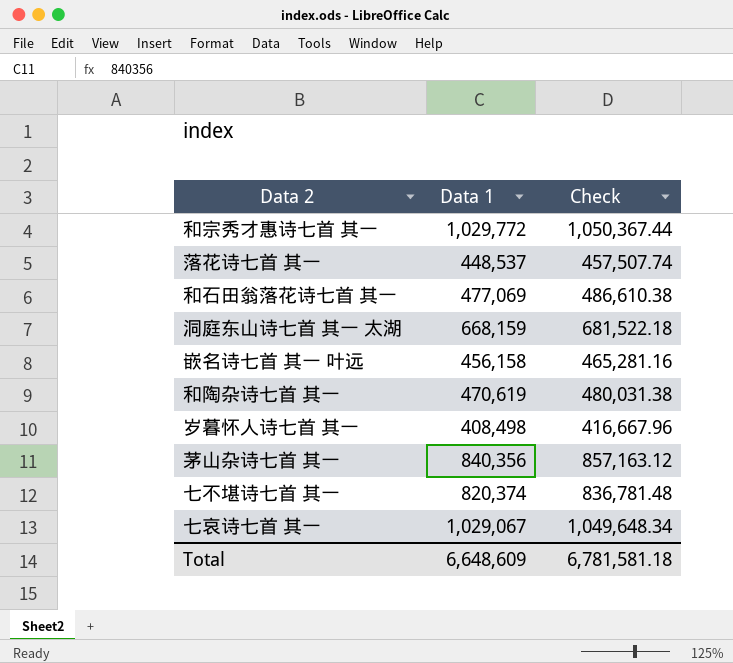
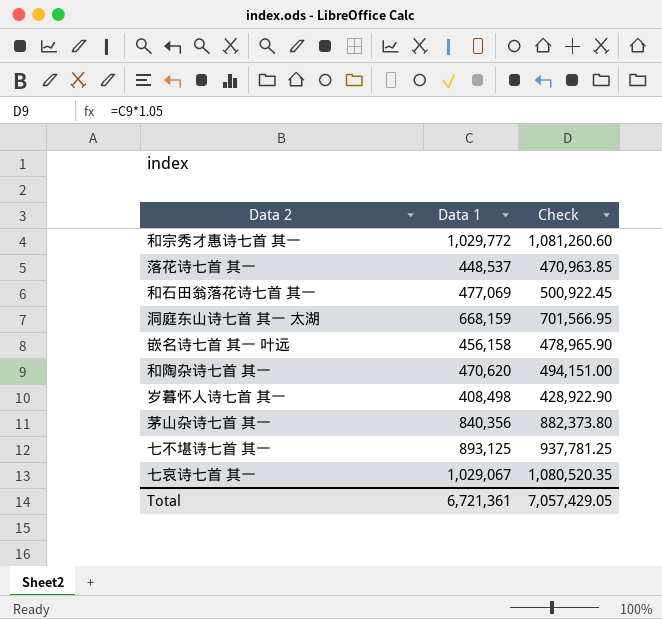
column Check | formula: [Data 1] * 1.02 -> [Data 1] * 1.05
和陶杂诗七首 其一 | Data 1: 470,619 -> 470,620
七不堪诗七首 其一 | Data 1: 820,374 -> 893,125
Total | Data 1: 6,648,609 -> 6,721,361
Total | Check: 6,781,581.18 -> 7,057,429.05

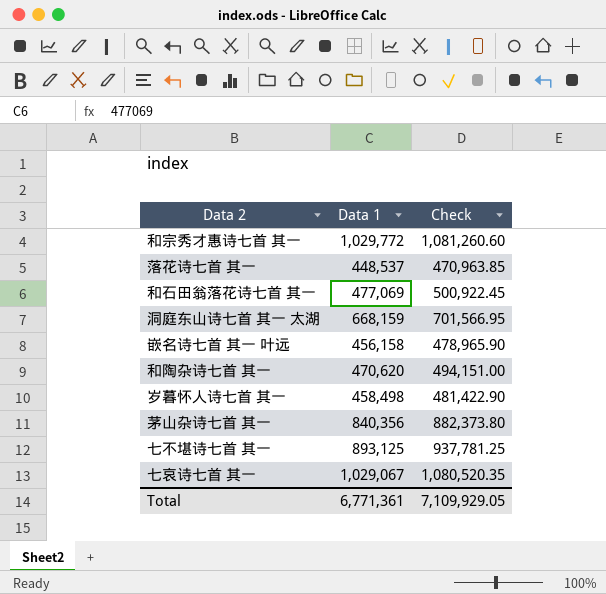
岁暮怀人诗七首 其一 | Data 1: 408,498 -> 458,498
岁暮怀人诗七首 其一 | Check: 428,922.90 -> 481,422.90
Total | Data 1: 6,721,361 -> 6,771,361
Total | Check: 7,057,429.05 -> 7,109,929.05

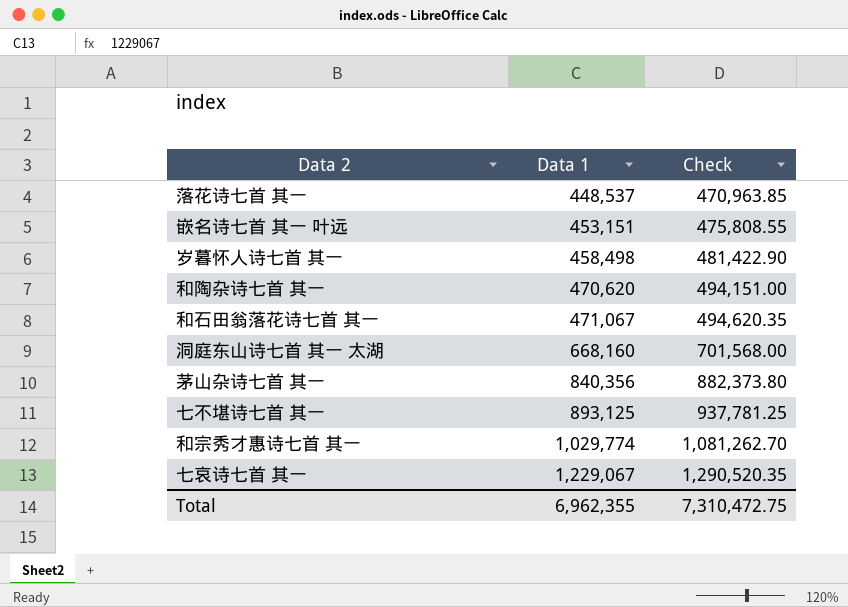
row order: none -> Data 1 ascending
嵌名诗七首 其一 叶远 | Data 1: 456,158 -> 453,151
嵌名诗七首 其一 叶远 | Check: 478,965.90 -> 475,808.55
和石田翁落花诗七首 其一 | Data 1: 477,069 -> 471,067
和石田翁落花诗七首 其一 | Check: 500,922.45 -> 494,620.35
洞庭东山诗七首 其一 太湖 | Data 1: 668,159 -> 668,160
洞庭东山诗七首 其一 太湖 | Check: 701,566.95 -> 701,568.00
和宗秀才惠诗七首 其一 | Data 1: 1,029,772 -> 1,029,774
和宗秀才惠诗七首 其一 | Check: 1,081,260.60 -> 1,081,262.70
七哀诗七首 其一 | Data 1: 1,029,067 -> 1,229,067
七哀诗七首 其一 | Check: 1,080,520.35 -> 1,290,520.35
Total | Data 1: 6,771,361 -> 6,962,355
Total | Check: 7,109,929.05 -> 7,310,472.75

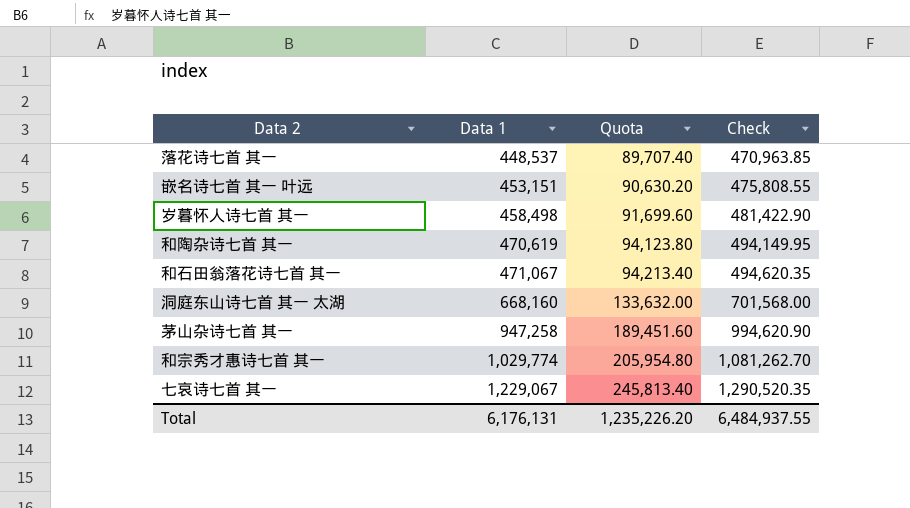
column Quota | formula: none -> [Data 1] * 0.2
row 七不堪诗七首 其一: 893,125 | 937,781.25 -> none
和陶杂诗七首 其一 | Data 1: 470,620 -> 470,619
和陶杂诗七首 其一 | Check: 494,151.00 -> 494,149.95
茅山杂诗七首 其一 | Data 1: 840,356 -> 947,258
茅山杂诗七首 其一 | Check: 882,373.80 -> 994,620.90
Total | Data 1: 6,962,355 -> 6,176,131
Total | Check: 7,310,472.75 -> 6,484,937.55

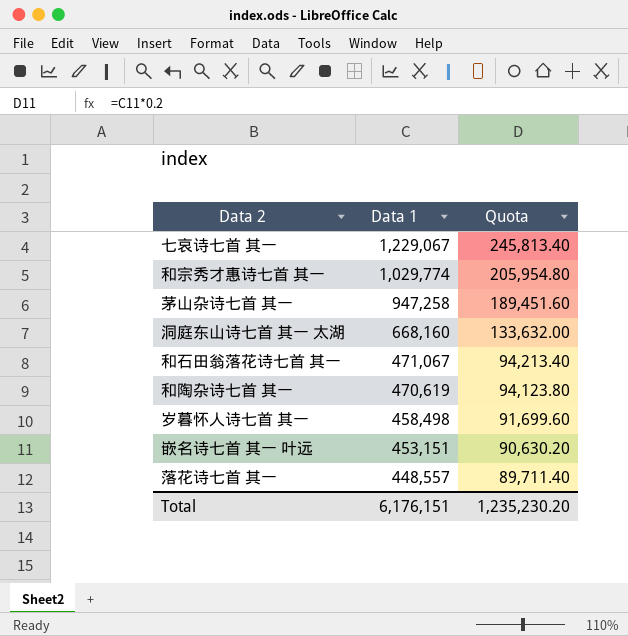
row order: Data 1 ascending -> Data 1 descending
column Check | formula: [Data 1] * 1.05 -> none
落花诗七首 其一 | Data 1: 448,537 -> 448,557
落花诗七首 其一 | Quota: 89,707.40 -> 89,711.40
Total | Data 1: 6,176,131 -> 6,176,151
Total | Quota: 1,235,226.20 -> 1,235,230.20

